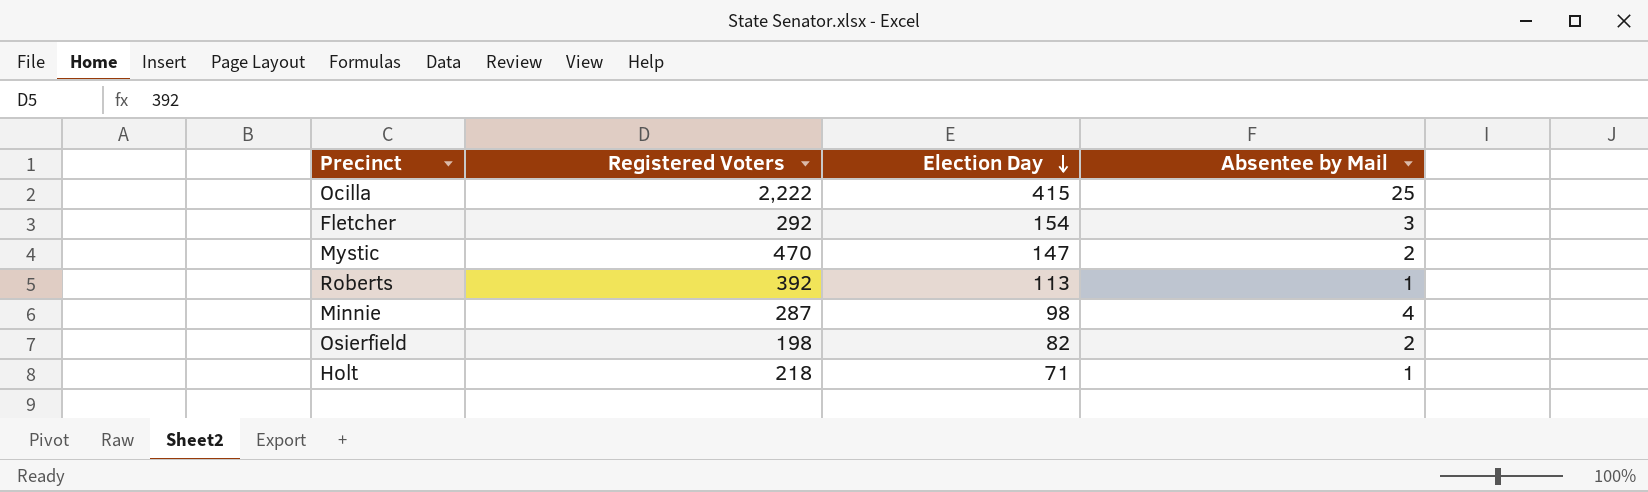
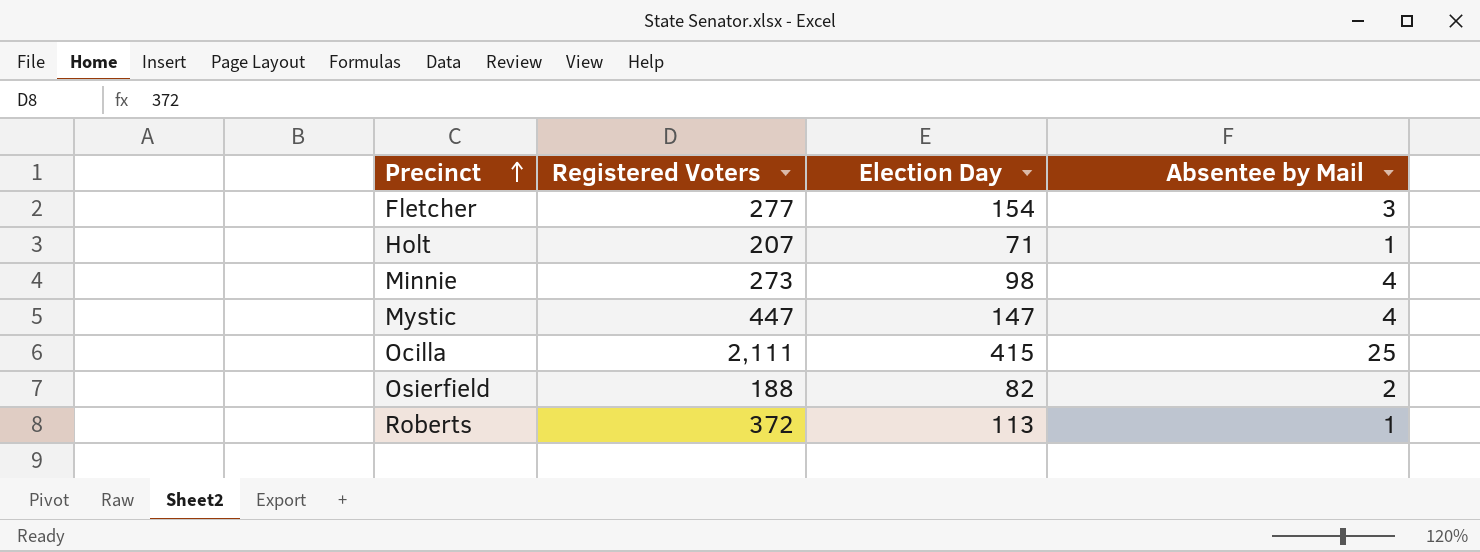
row order: Election Day descending -> Precinct ascending
Fletcher | Registered Voters: 292 -> 277
Holt | Registered Voters: 218 -> 207
Minnie | Registered Voters: 287 -> 273
Mystic | Registered Voters: 470 -> 447
Mystic | Absentee by Mail: 2 -> 4
Ocilla | Registered Voters: 2,222 -> 2,111
Osierfield | Registered Voters: 198 -> 188
Roberts | Registered Voters: 392 -> 372

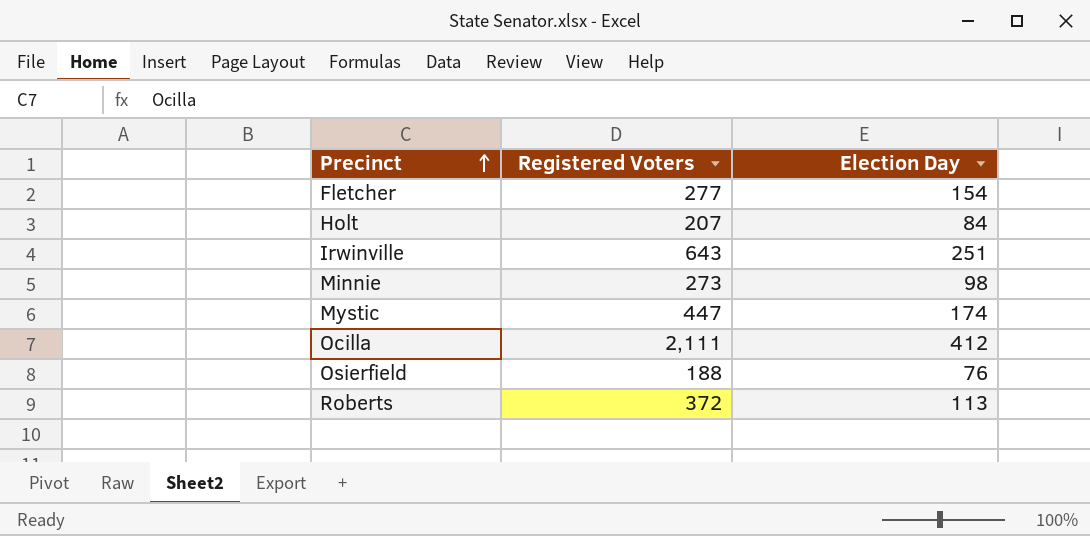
column Absentee by Mail | position: 4 -> none
Holt | Election Day: 71 -> 84
row Irwinville: none -> 643 | 251
Mystic | Election Day: 147 -> 174
Ocilla | Election Day: 415 -> 412
Osierfield | Election Day: 82 -> 76

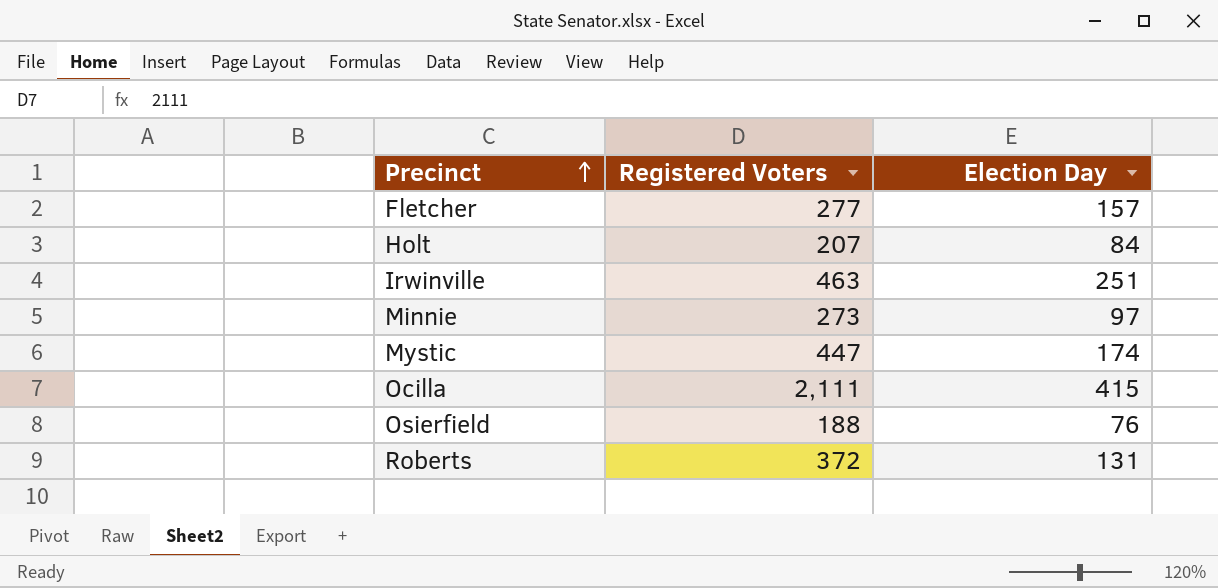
Fletcher | Election Day: 154 -> 157
Irwinville | Registered Voters: 643 -> 463
Minnie | Election Day: 98 -> 97
Ocilla | Election Day: 412 -> 415
Roberts | Election Day: 113 -> 131

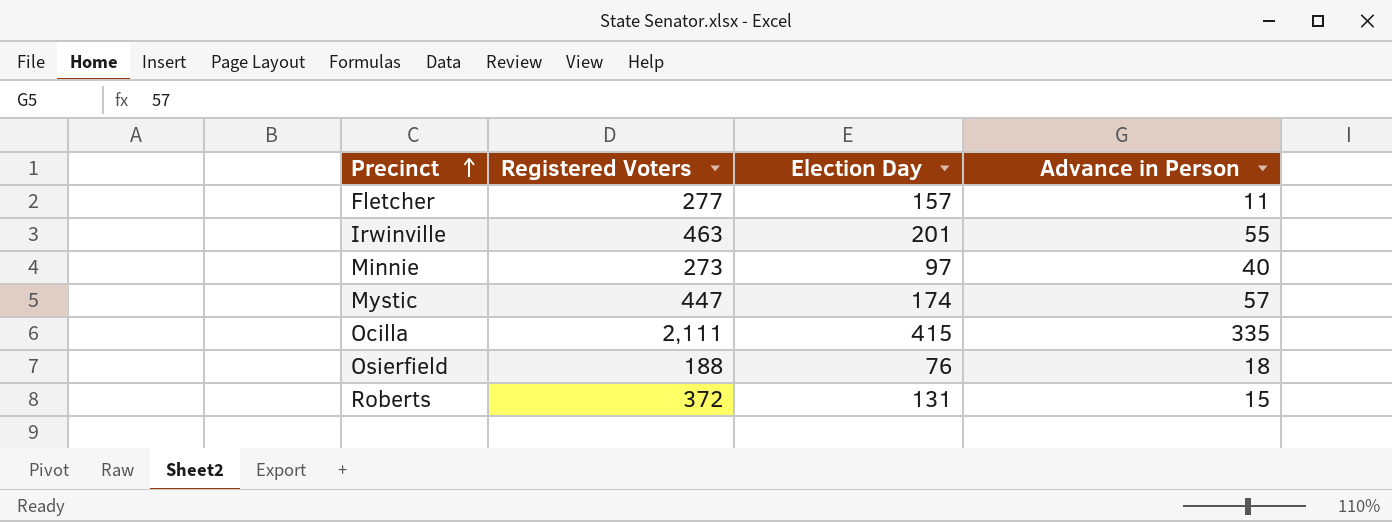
column Advance in Person | position: none -> 4
row Holt: 207 | 84 -> none
Irwinville | Election Day: 251 -> 201

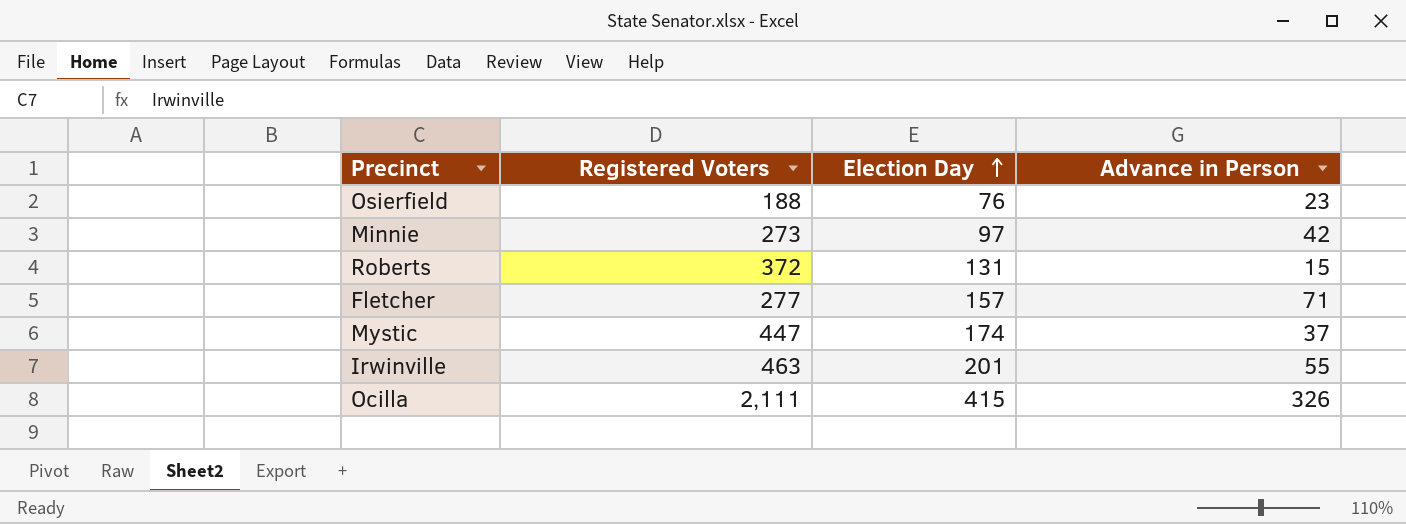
row order: Precinct ascending -> Election Day ascending
Osierfield | Advance in Person: 18 -> 23
Minnie | Advance in Person: 40 -> 42
Fletcher | Advance in Person: 11 -> 71
Mystic | Advance in Person: 57 -> 37
Ocilla | Advance in Person: 335 -> 326

